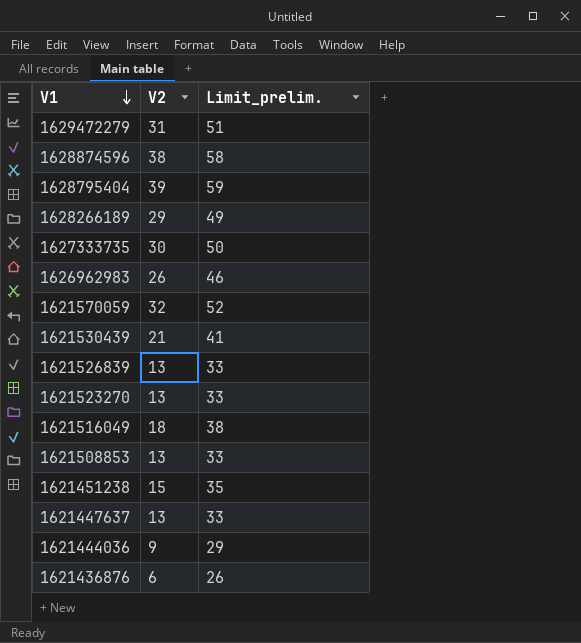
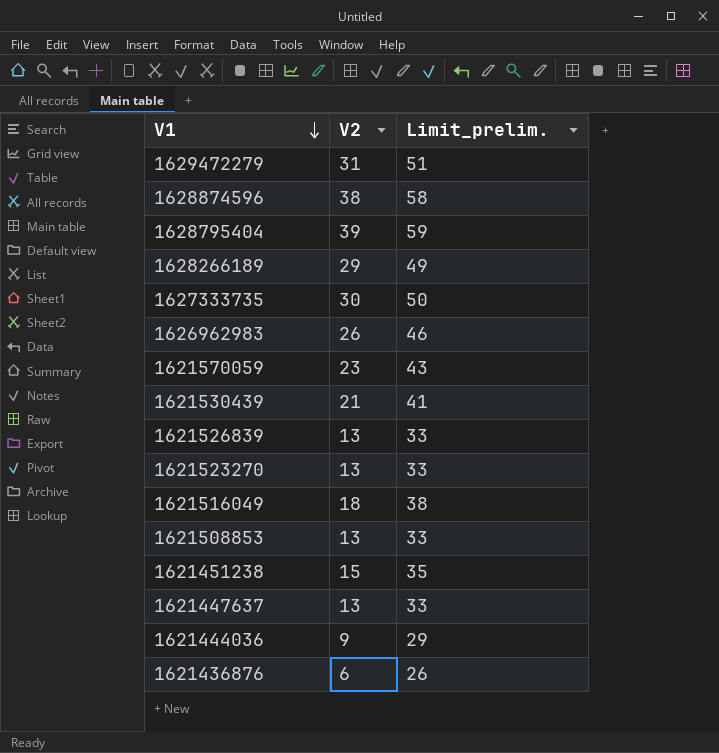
1621570059 | V2: 32 -> 23
1621570059 | Limit_prelim.: 52 -> 43

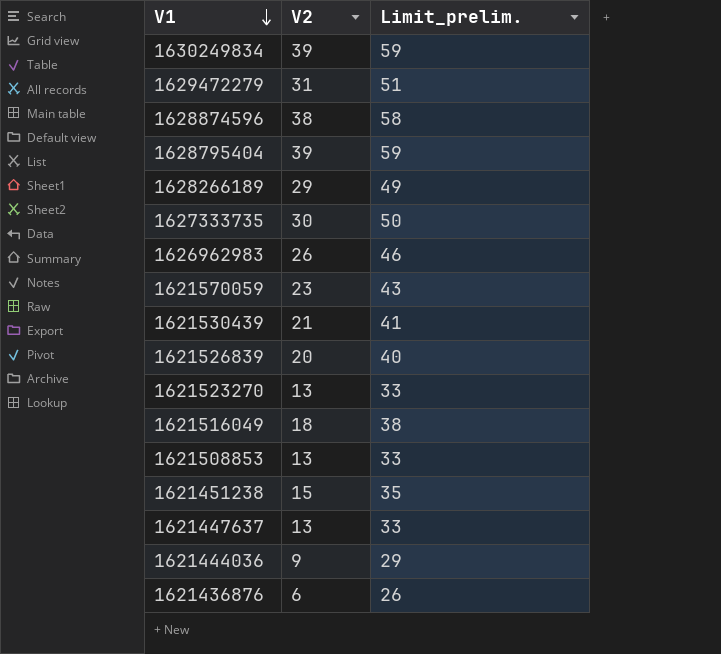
row 1630249834: none -> 39 | 59
1621526839 | V2: 13 -> 20
1621526839 | Limit_prelim.: 33 -> 40

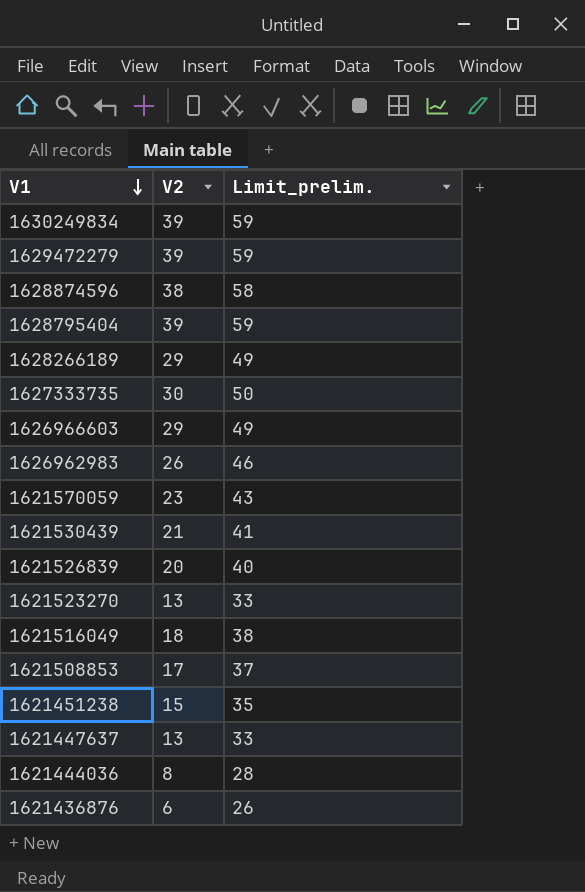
1629472279 | V2: 31 -> 39
1629472279 | Limit_prelim.: 51 -> 59
row 1626966603: none -> 29 | 49
1621508853 | V2: 13 -> 17
1621508853 | Limit_prelim.: 33 -> 37
1621444036 | V2: 9 -> 8
1621444036 | Limit_prelim.: 29 -> 28

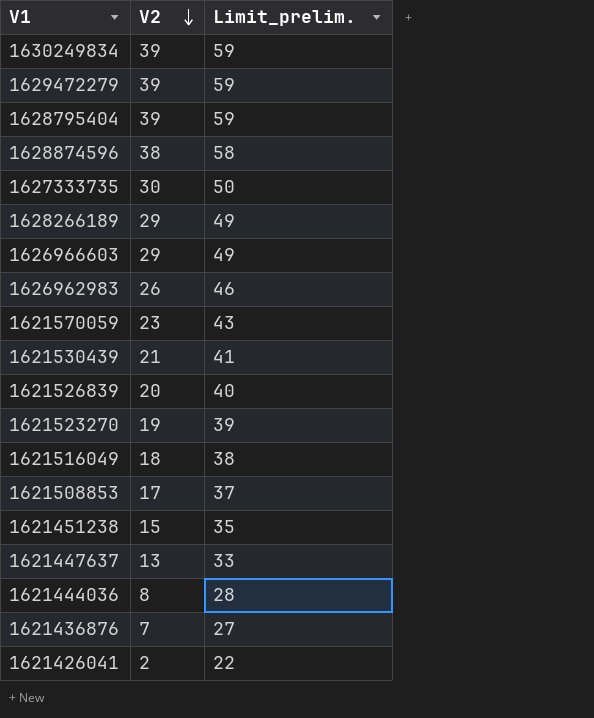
row order: V1 descending -> V2 descending
1621523270 | V2: 13 -> 19
1621523270 | Limit_prelim.: 33 -> 39
1621436876 | V2: 6 -> 7
1621436876 | Limit_prelim.: 26 -> 27
row 1621426041: none -> 2 | 22

